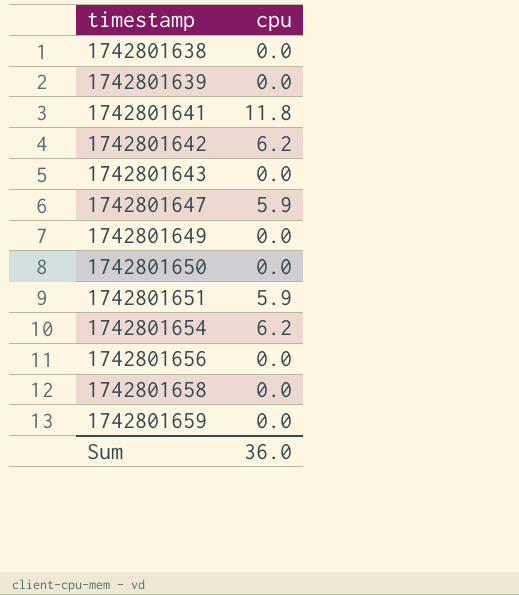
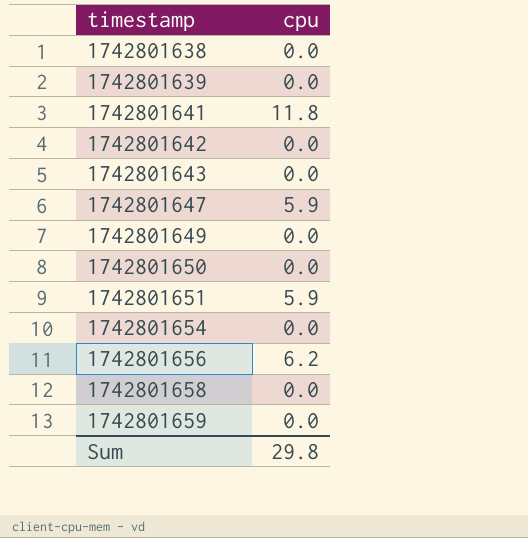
1742801642 | cpu: 6.2 -> 0.0
1742801654 | cpu: 6.2 -> 0.0
1742801656 | cpu: 0.0 -> 6.2
Sum | cpu: 36.0 -> 29.8

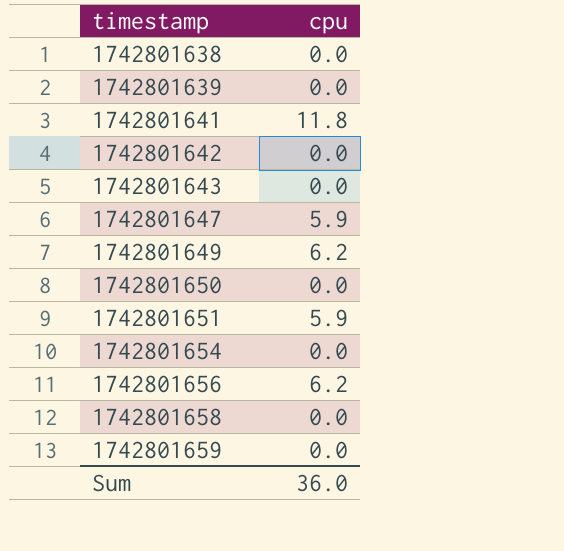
1742801649 | cpu: 0.0 -> 6.2
Sum | cpu: 29.8 -> 36.0

